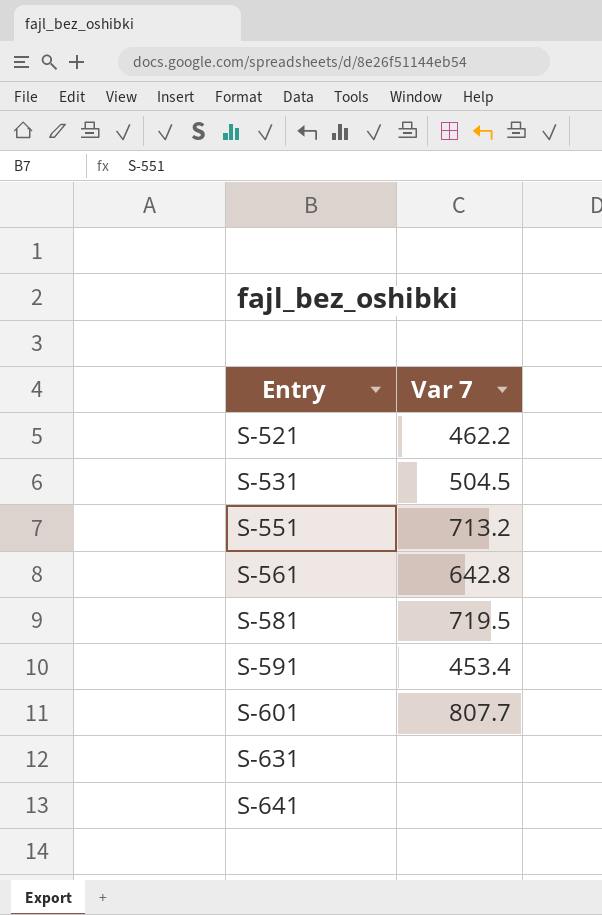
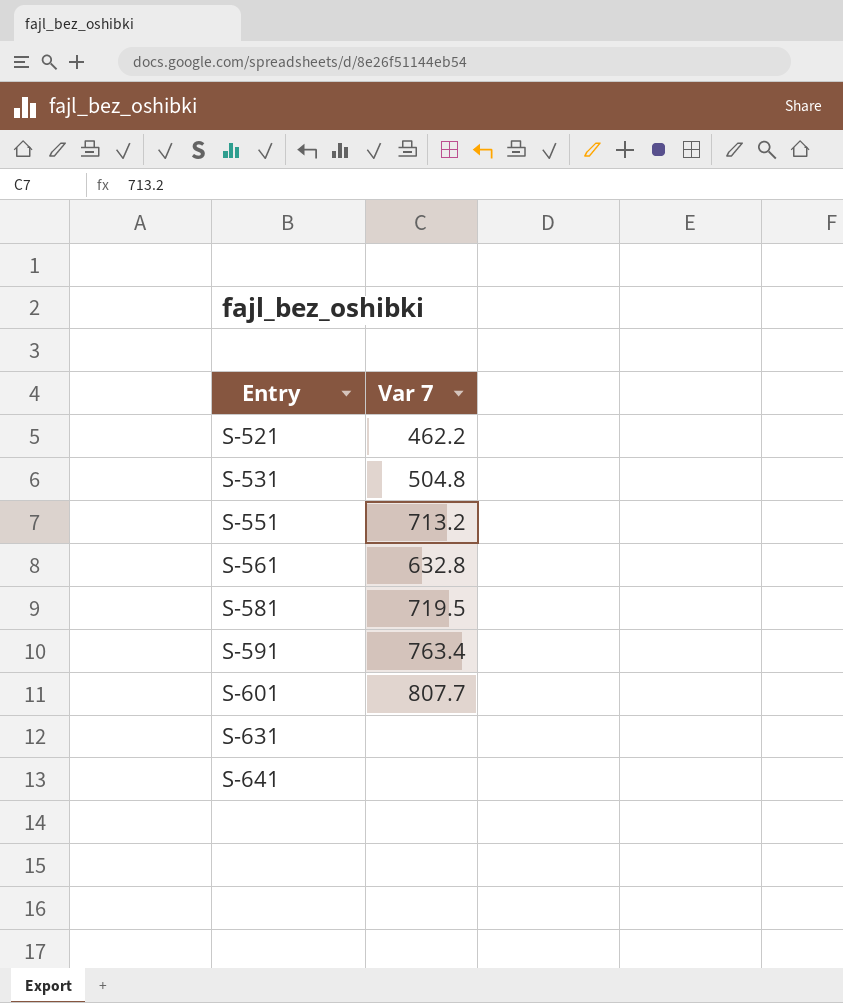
S-531 | Var 7: 504.5 -> 504.8
S-561 | Var 7: 642.8 -> 632.8
S-591 | Var 7: 453.4 -> 763.4

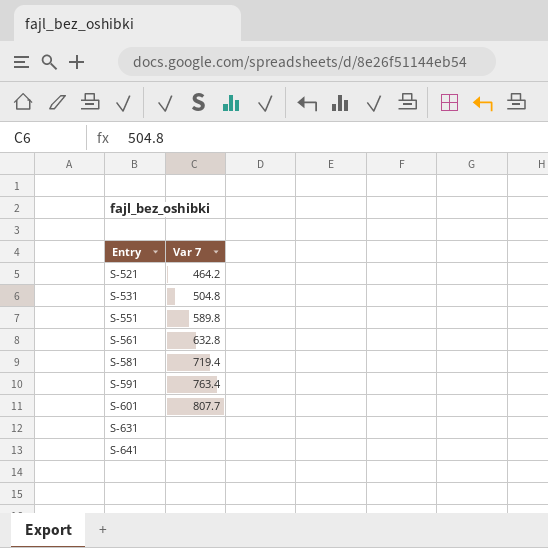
S-521 | Var 7: 462.2 -> 464.2
S-551 | Var 7: 713.2 -> 589.8
S-581 | Var 7: 719.5 -> 719.4

